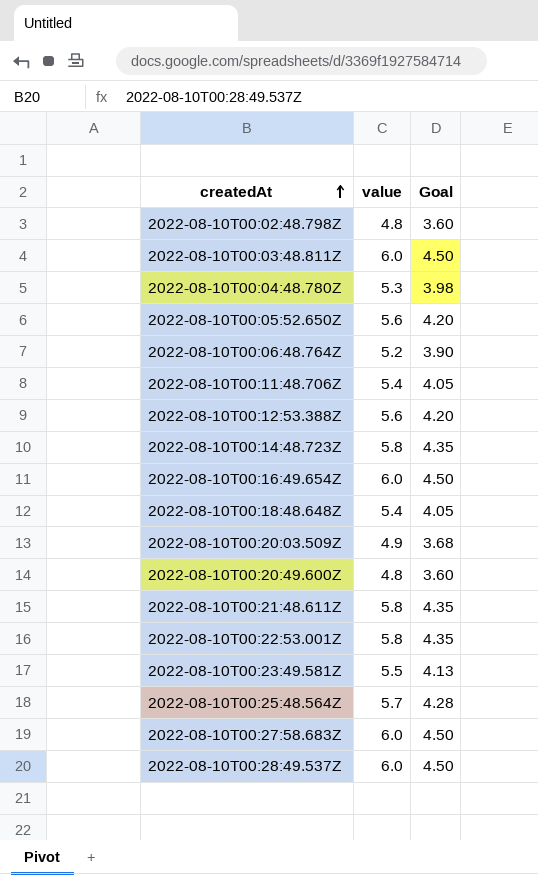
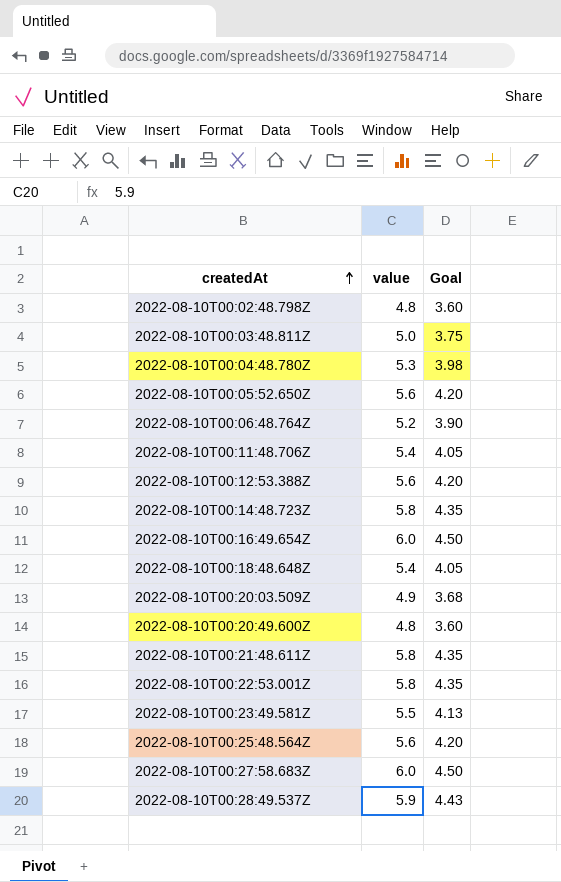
2022-08-10T00:03:48.811Z | value: 6.0 -> 5.0
2022-08-10T00:03:48.811Z | Goal: 4.50 -> 3.75
2022-08-10T00:25:48.564Z | value: 5.7 -> 5.6
2022-08-10T00:25:48.564Z | Goal: 4.28 -> 4.20
2022-08-10T00:28:49.537Z | value: 6.0 -> 5.9
2022-08-10T00:28:49.537Z | Goal: 4.50 -> 4.43

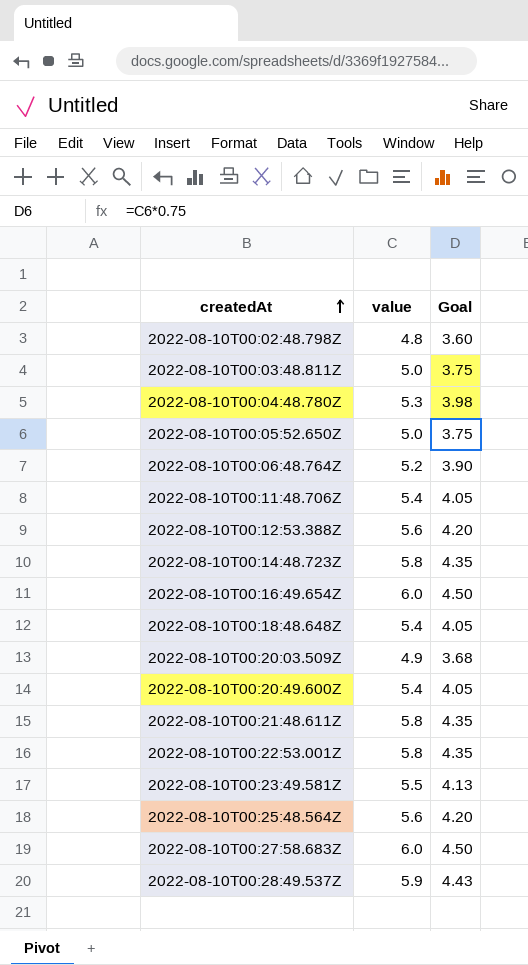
2022-08-10T00:05:52.650Z | value: 5.6 -> 5.0
2022-08-10T00:05:52.650Z | Goal: 4.20 -> 3.75
2022-08-10T00:20:49.600Z | value: 4.8 -> 5.4
2022-08-10T00:20:49.600Z | Goal: 3.60 -> 4.05

